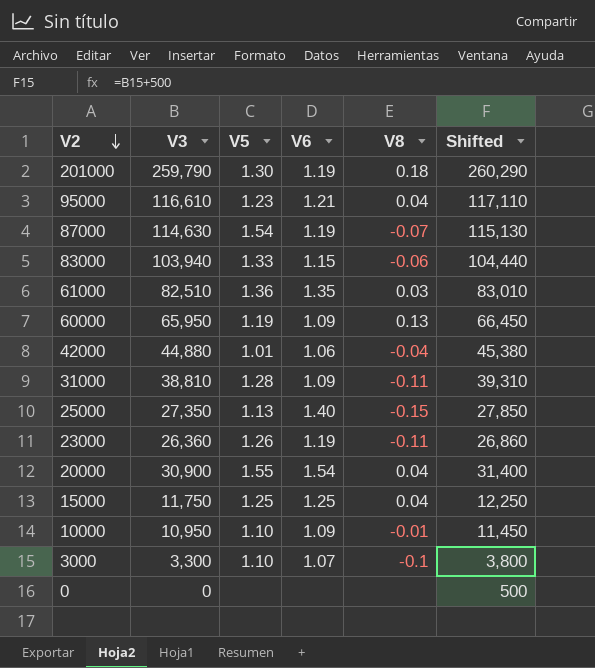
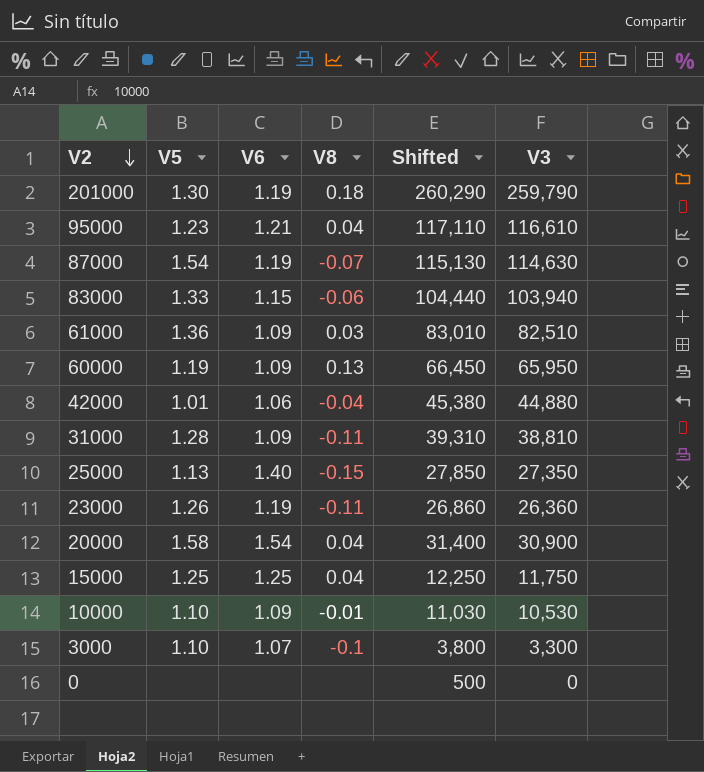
column V3 | position: 2 -> 6
61000 | V6: 1.35 -> 1.09
20000 | V5: 1.55 -> 1.58
10000 | Shifted: 11,450 -> 11,030
10000 | V3: 10,950 -> 10,530

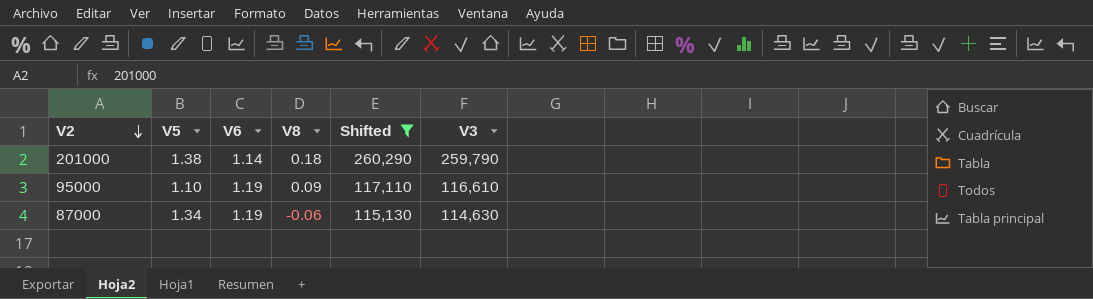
filter: none -> Shifted >= 115,130
201000 | V5: 1.30 -> 1.38
201000 | V6: 1.19 -> 1.14
95000 | V5: 1.23 -> 1.10
95000 | V6: 1.21 -> 1.19
95000 | V8: 0.04 -> 0.09
87000 | V5: 1.54 -> 1.34
87000 | V8: -0.07 -> -0.06

